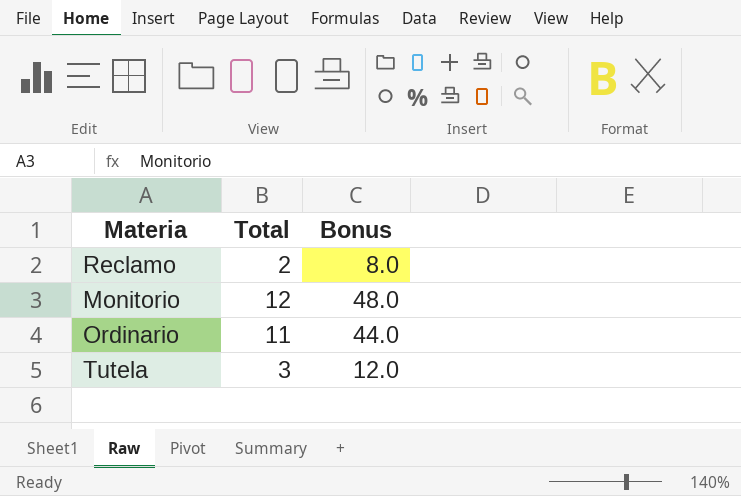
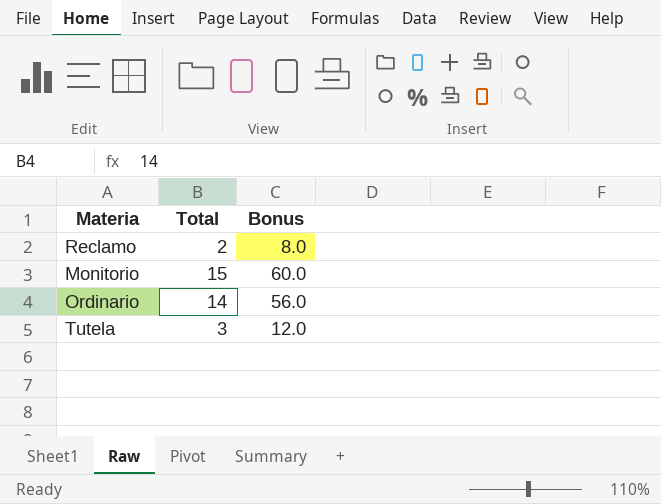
Monitorio | Total: 12 -> 15
Monitorio | Bonus: 48.0 -> 60.0
Ordinario | Total: 11 -> 14
Ordinario | Bonus: 44.0 -> 56.0

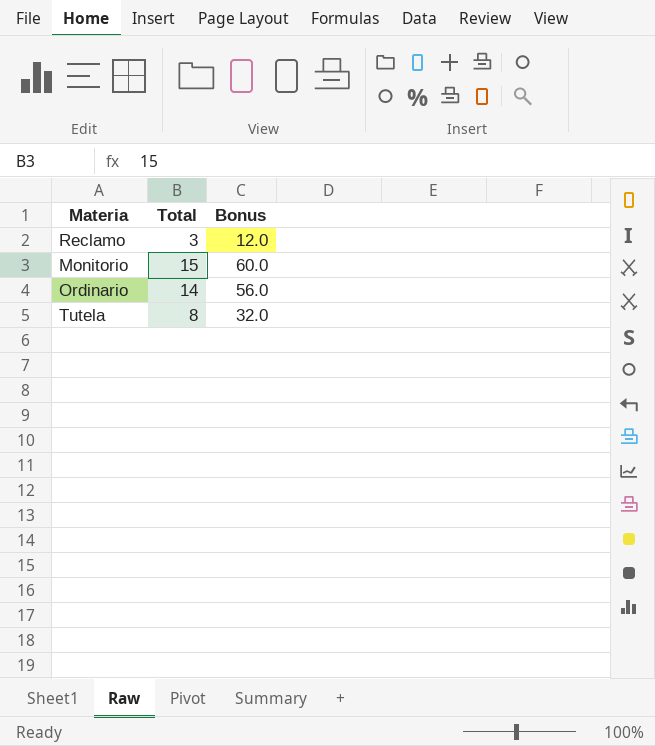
Reclamo | Total: 2 -> 3
Reclamo | Bonus: 8.0 -> 12.0
Tutela | Total: 3 -> 8
Tutela | Bonus: 12.0 -> 32.0

